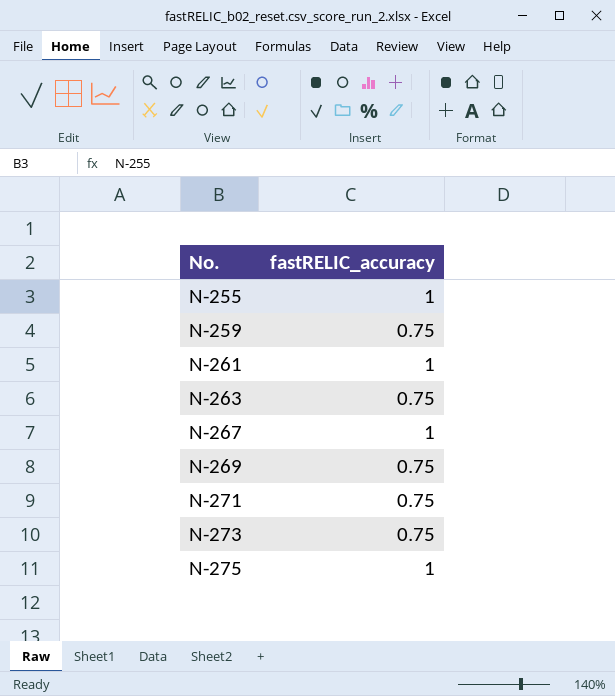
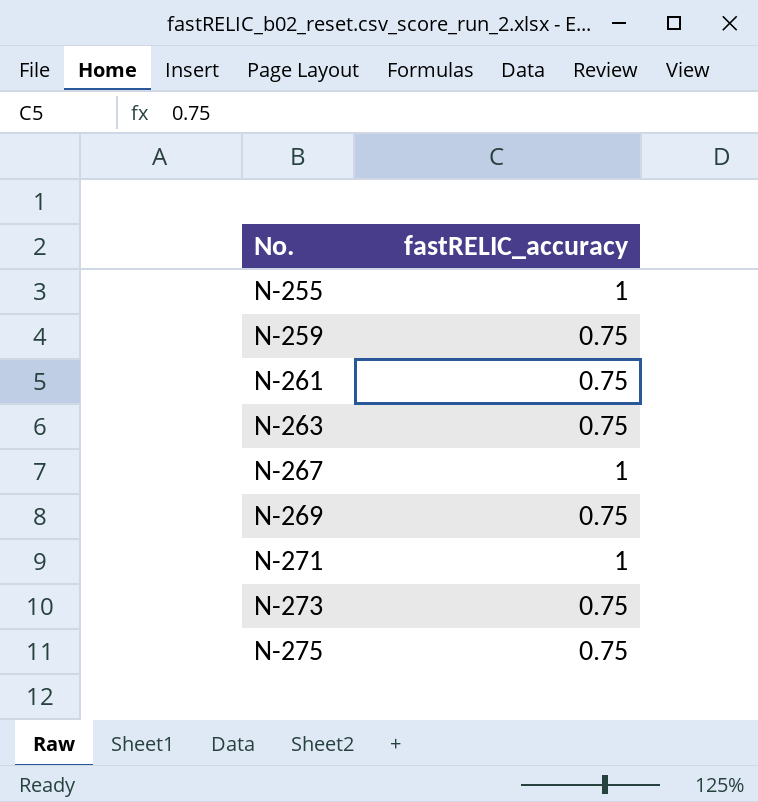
N-261 | fastRELIC_accuracy: 1 -> 0.75
N-271 | fastRELIC_accuracy: 0.75 -> 1
N-275 | fastRELIC_accuracy: 1 -> 0.75

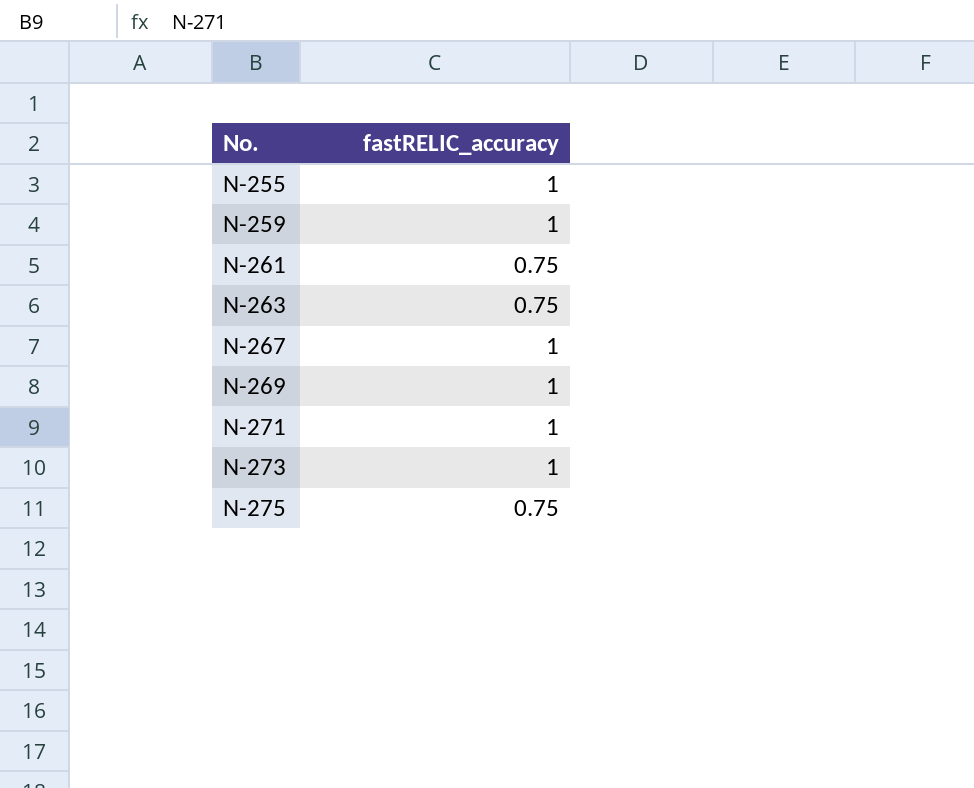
N-259 | fastRELIC_accuracy: 0.75 -> 1
N-269 | fastRELIC_accuracy: 0.75 -> 1
N-273 | fastRELIC_accuracy: 0.75 -> 1

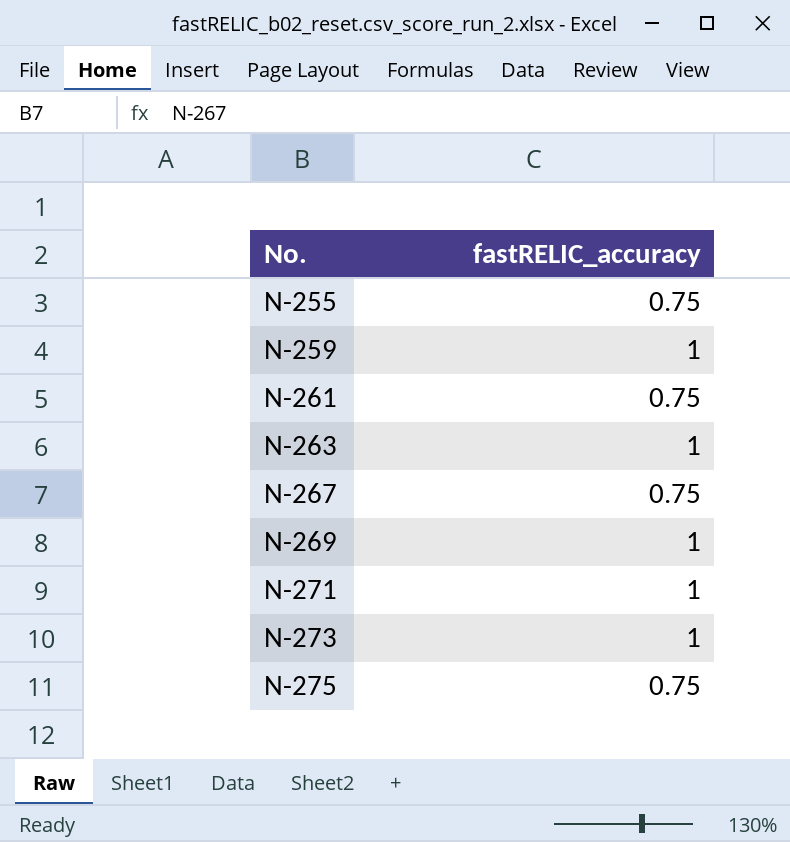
N-255 | fastRELIC_accuracy: 1 -> 0.75
N-263 | fastRELIC_accuracy: 0.75 -> 1
N-267 | fastRELIC_accuracy: 1 -> 0.75

